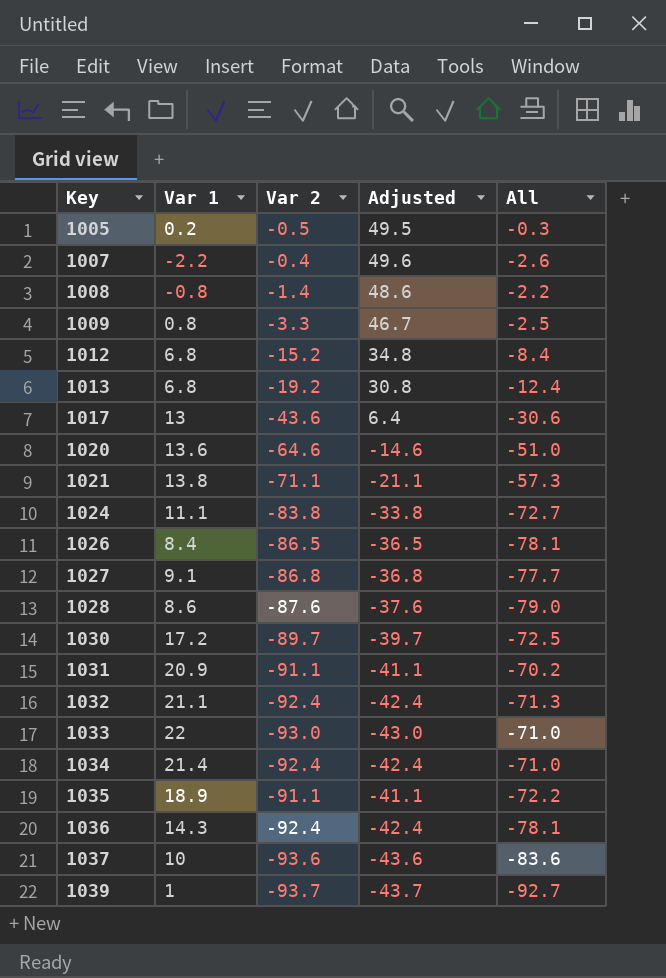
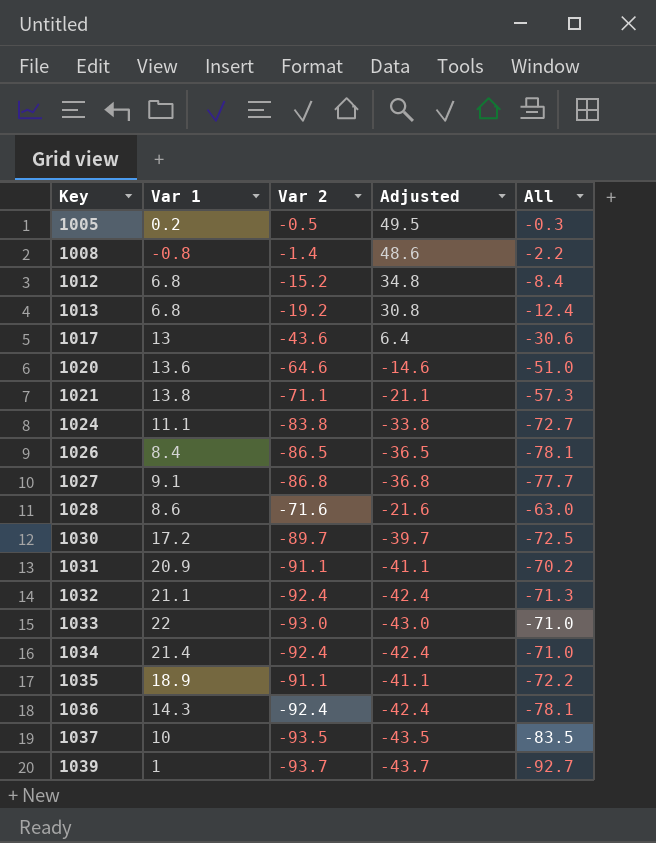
row 1007: -2.2 | -0.4 | 49.6 | -2.6 -> none
row 1009: 0.8 | -3.3 | 46.7 | -2.5 -> none
1028 | Var 2: -87.6 -> -71.6
1028 | Adjusted: -37.6 -> -21.6
1028 | All: -79.0 -> -63.0
1037 | Var 2: -93.6 -> -93.5
1037 | Adjusted: -43.6 -> -43.5
1037 | All: -83.6 -> -83.5

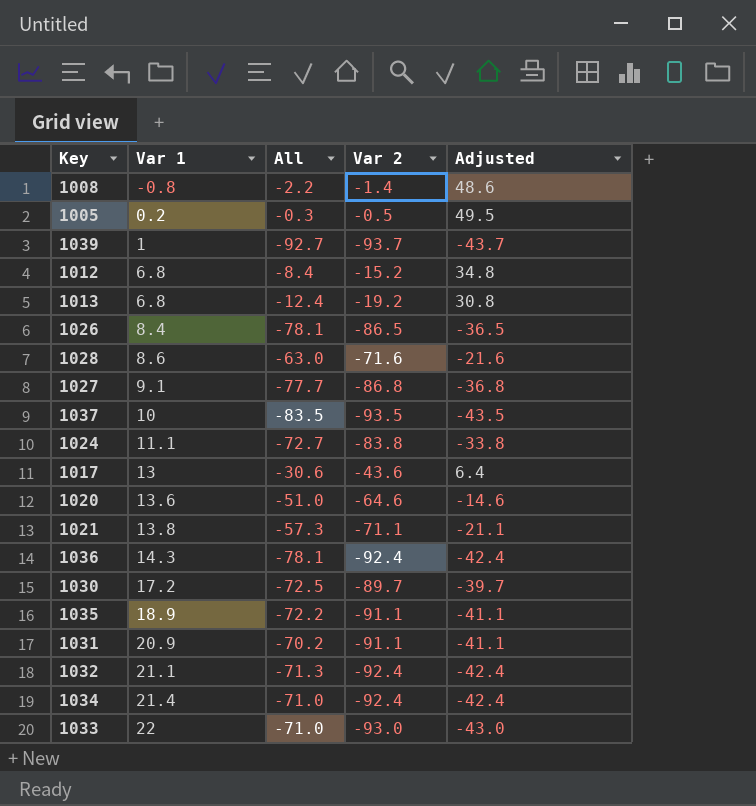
row order: Key ascending -> Var 1 ascending
column All | position: 5 -> 3

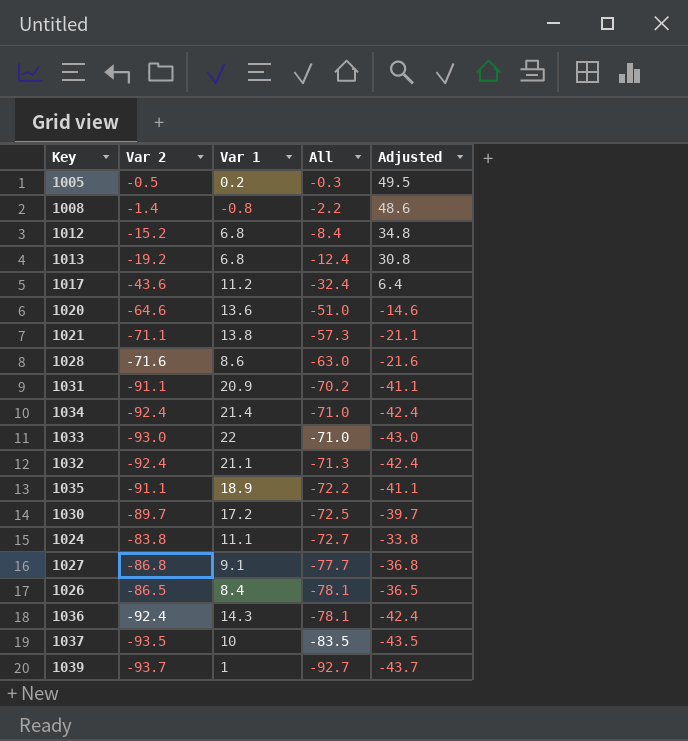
row order: Var 1 ascending -> All descending
column Var 2 | position: 4 -> 2
1017 | Var 1: 13 -> 11.2
1017 | All: -30.6 -> -32.4

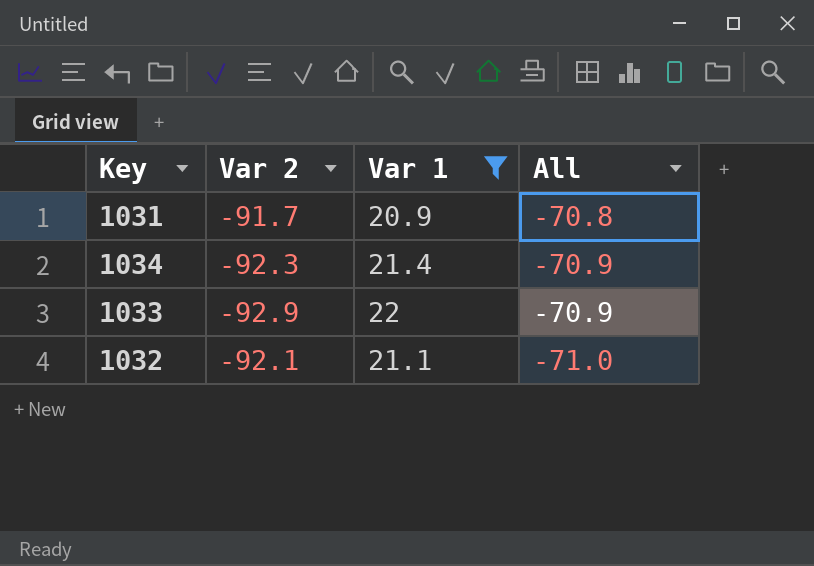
filter: none -> Var 1 >= 20.9
column Adjusted | formula: [Var 2] + 50 -> none
1031 | Var 2: -91.1 -> -91.7
1031 | All: -70.2 -> -70.8
1034 | Var 2: -92.4 -> -92.3
1034 | All: -71.0 -> -70.9
1033 | Var 2: -93.0 -> -92.9
1033 | All: -71.0 -> -70.9
1032 | Var 2: -92.4 -> -92.1
1032 | All: -71.3 -> -71.0

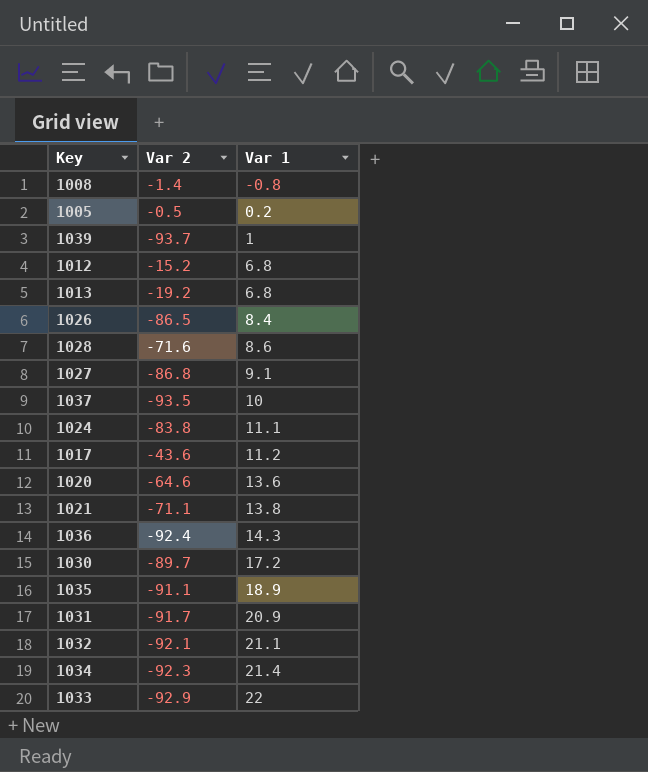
filter: Var 1 >= 20.9 -> none
row order: All descending -> Var 1 ascending
column All | formula: [Var 2] + [Var 1] -> none

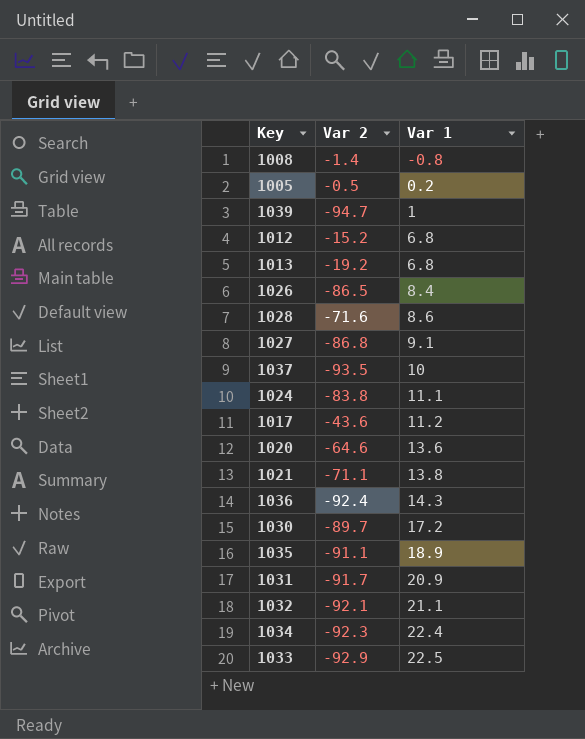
1039 | Var 2: -93.7 -> -94.7
1034 | Var 1: 21.4 -> 22.4
1033 | Var 1: 22 -> 22.5

